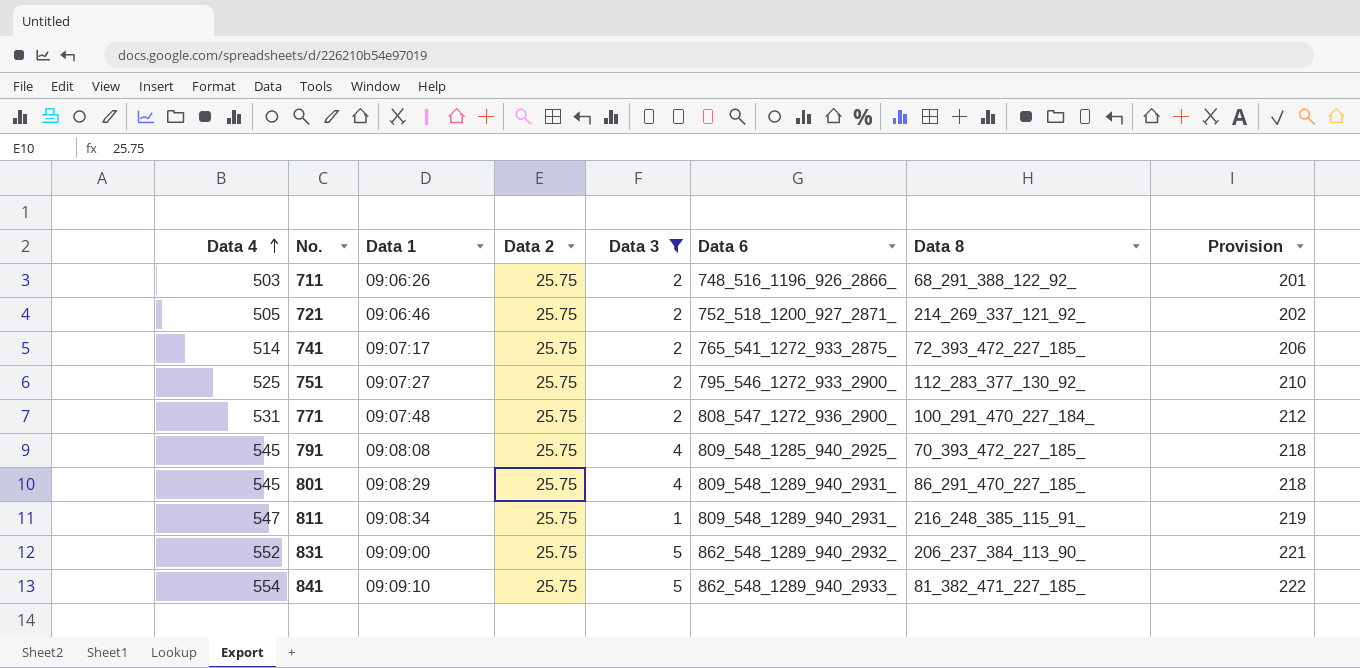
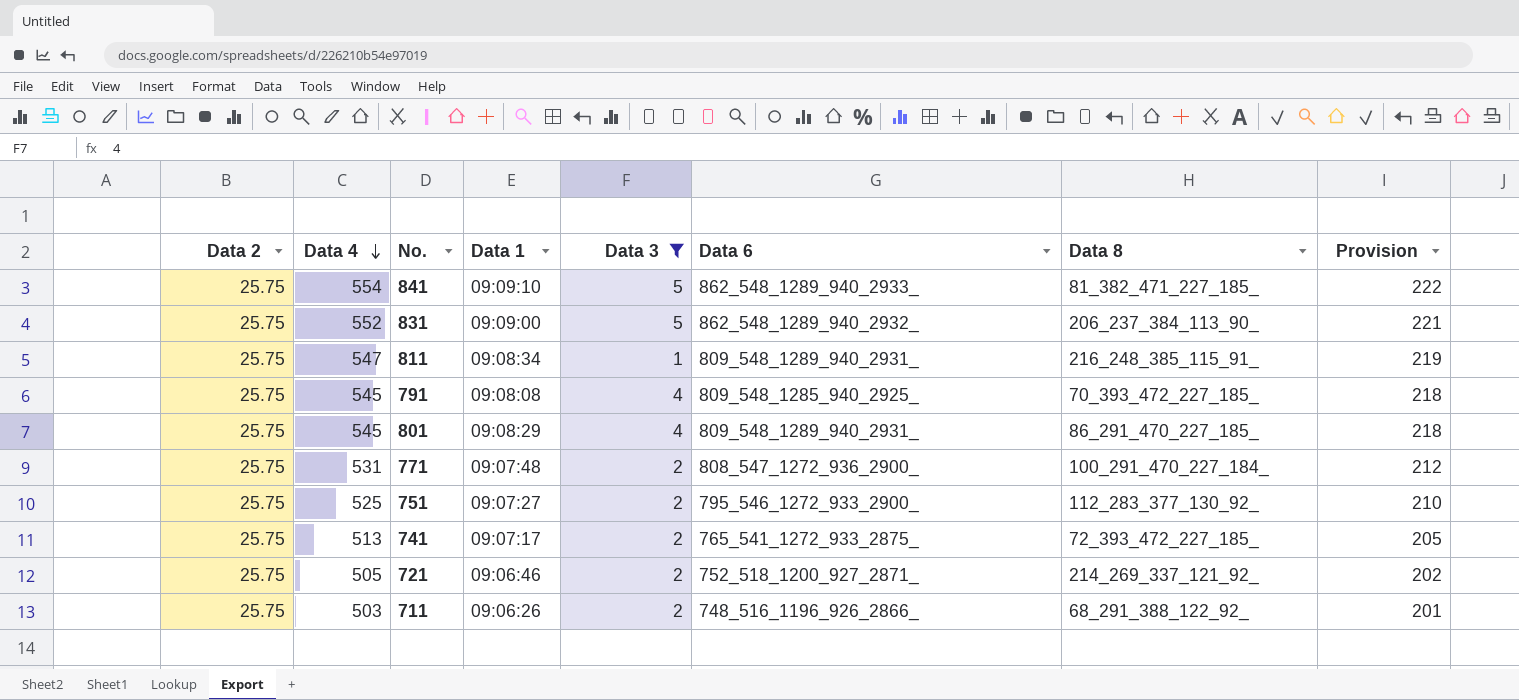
row order: Data 4 ascending -> Data 4 descending
column Data 2 | position: 4 -> 1
741 | Data 4: 514 -> 513
741 | Provision: 206 -> 205

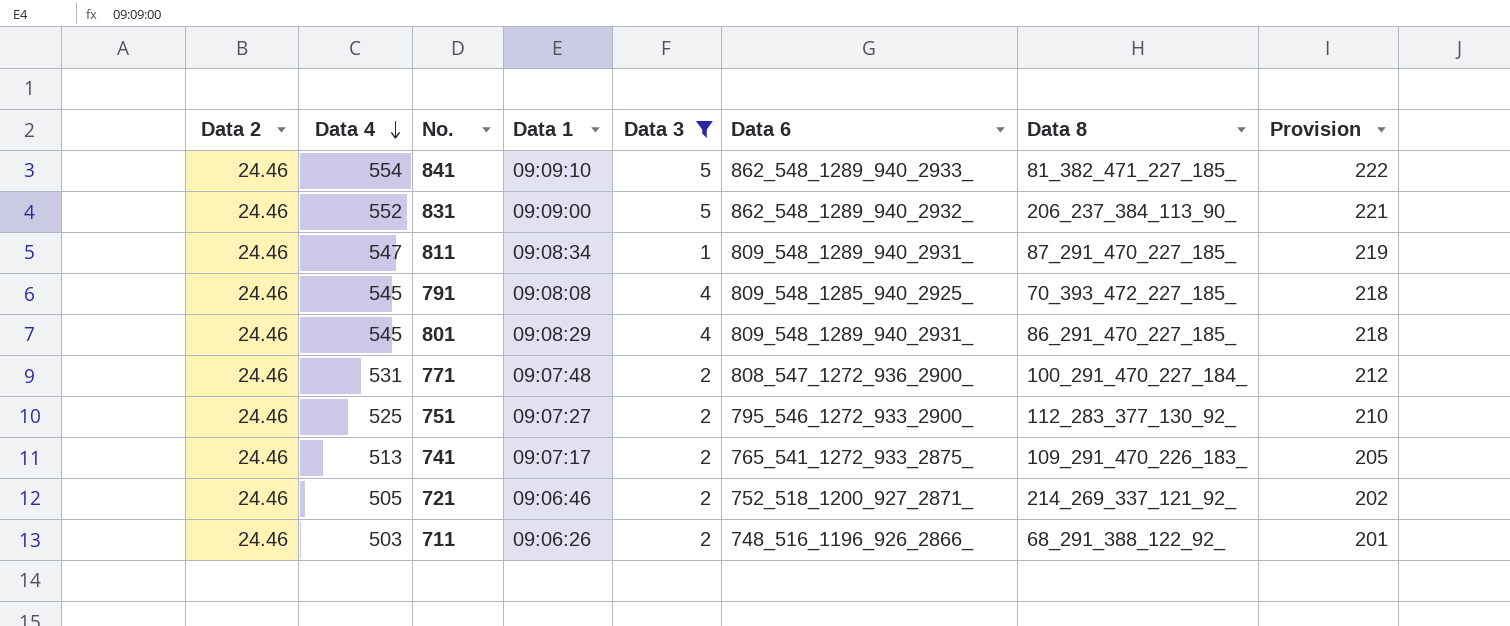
841 | Data 2: 25.75 -> 24.46
831 | Data 2: 25.75 -> 24.46
811 | Data 2: 25.75 -> 24.46
811 | Data 8: 216_248_385_115_91_ -> 87_291_470_227_185_
791 | Data 2: 25.75 -> 24.46
801 | Data 2: 25.75 -> 24.46
771 | Data 2: 25.75 -> 24.46
751 | Data 2: 25.75 -> 24.46
741 | Data 2: 25.75 -> 24.46
741 | Data 8: 72_393_472_227_185_ -> 109_291_470_226_183_
721 | Data 2: 25.75 -> 24.46
711 | Data 2: 25.75 -> 24.46

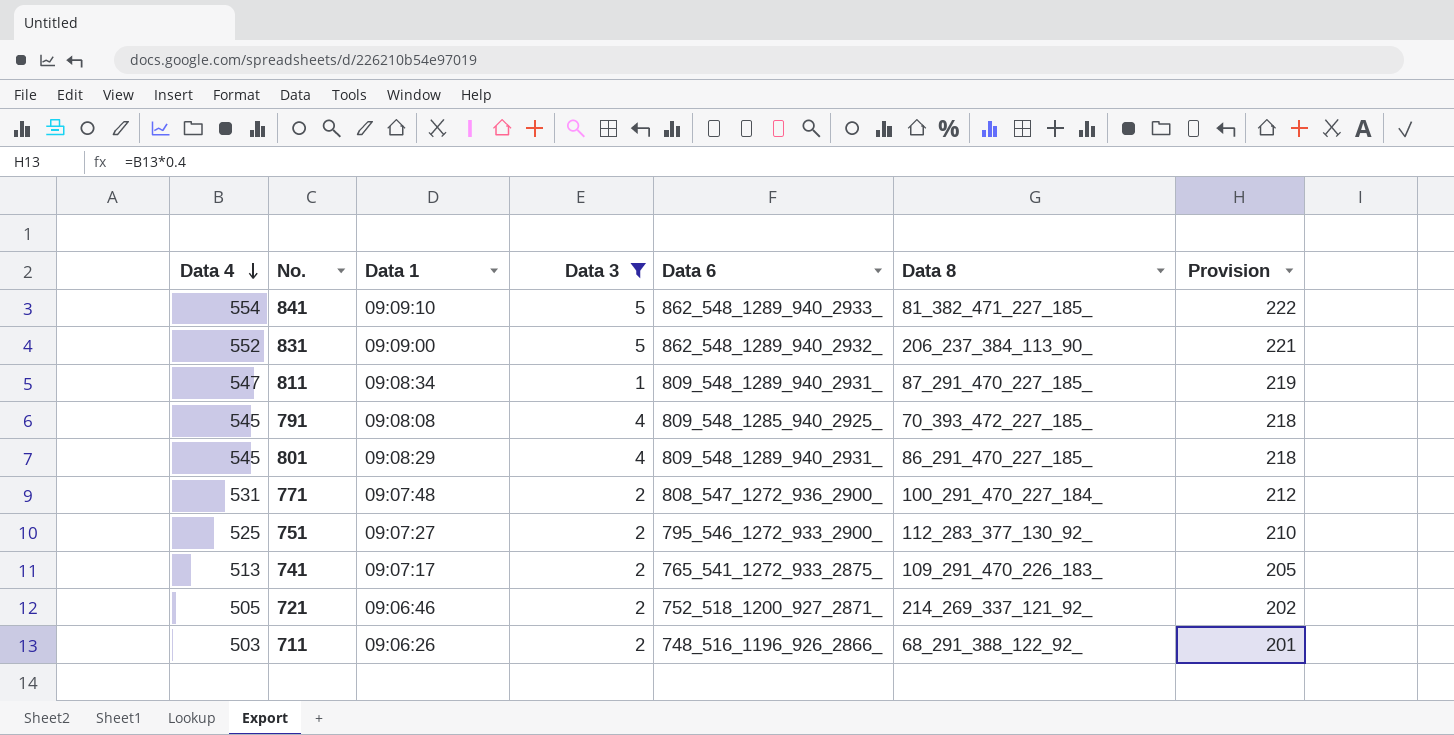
column Data 2 | position: 1 -> none

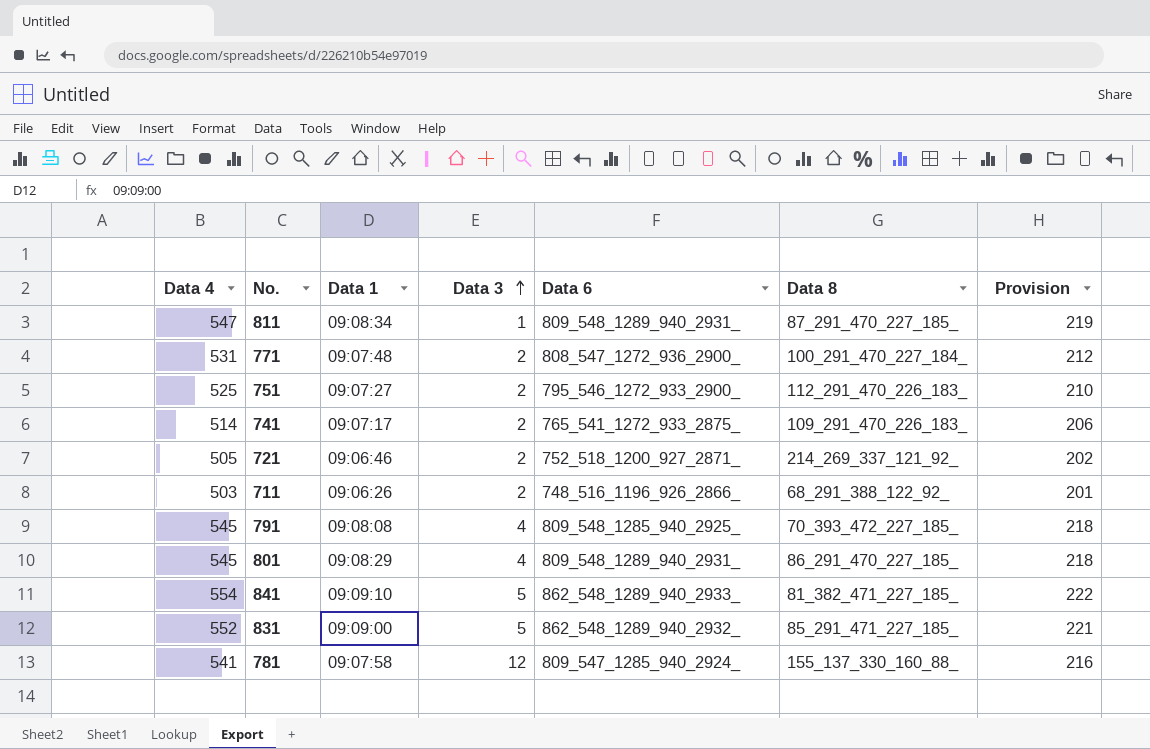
filter: Data 3 != 12 -> none
row order: Data 4 descending -> Data 3 ascending
751 | Data 8: 112_283_377_130_92_ -> 112_291_470_226_183_
741 | Data 4: 513 -> 514
741 | Provision: 205 -> 206
831 | Data 8: 206_237_384_113_90_ -> 85_291_471_227_185_

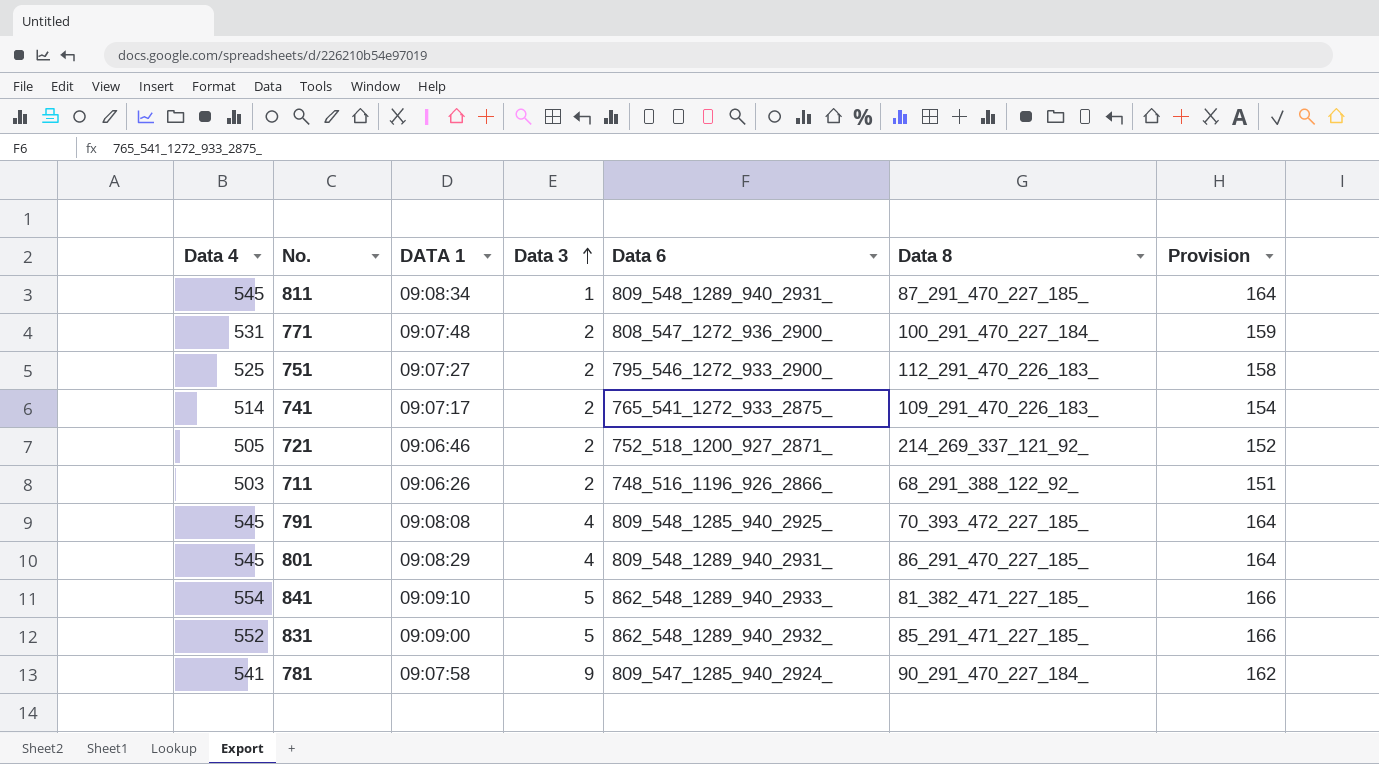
column name: Data 1 -> DATA 1
column Provision | formula: [Data 4] * 0.4 -> [Data 4] * 0.3
811 | Data 4: 547 -> 545
781 | Data 3: 12 -> 9
781 | Data 8: 155_137_330_160_88_ -> 90_291_470_227_184_

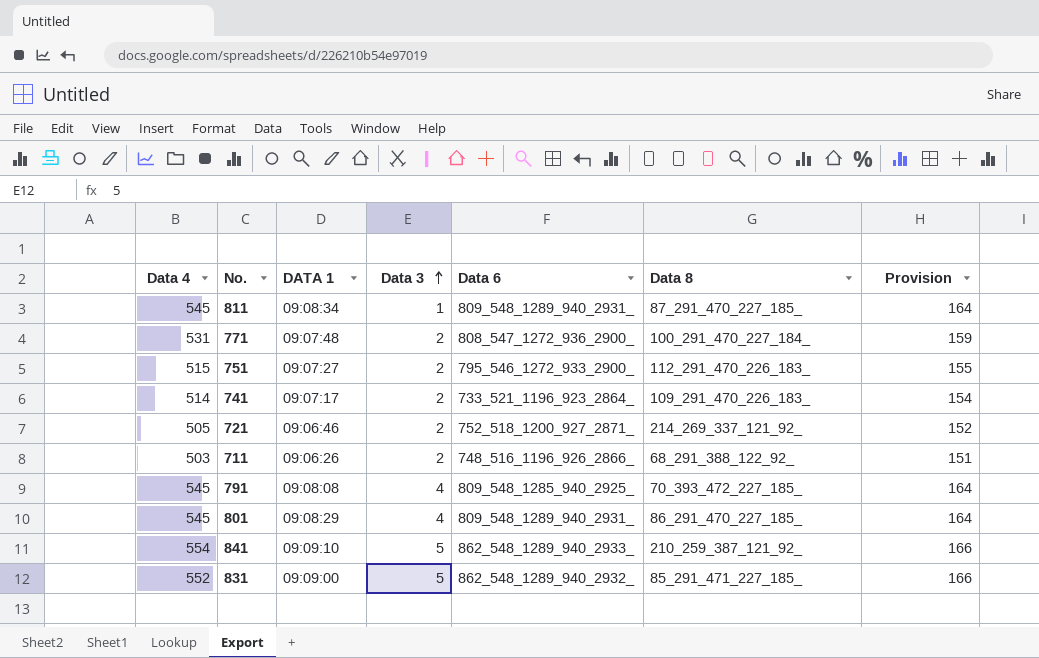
row 781: 541 | 09:07:58 | 9 | 809_547_1285_940_2924_ | 90_291_470_227_184_ | 162 -> none
751 | Data 4: 525 -> 515
751 | Provision: 158 -> 155
741 | Data 6: 765_541_1272_933_2875_ -> 733_521_1196_923_2864_
841 | Data 8: 81_382_471_227_185_ -> 210_259_387_121_92_

